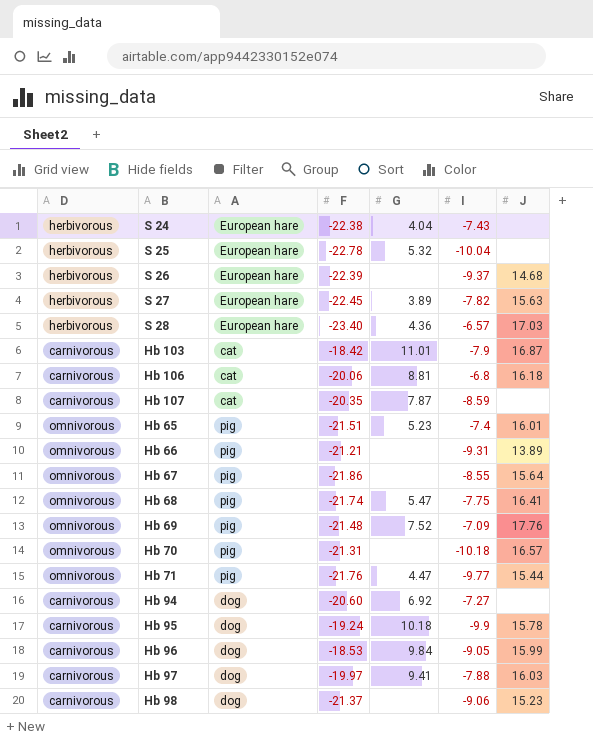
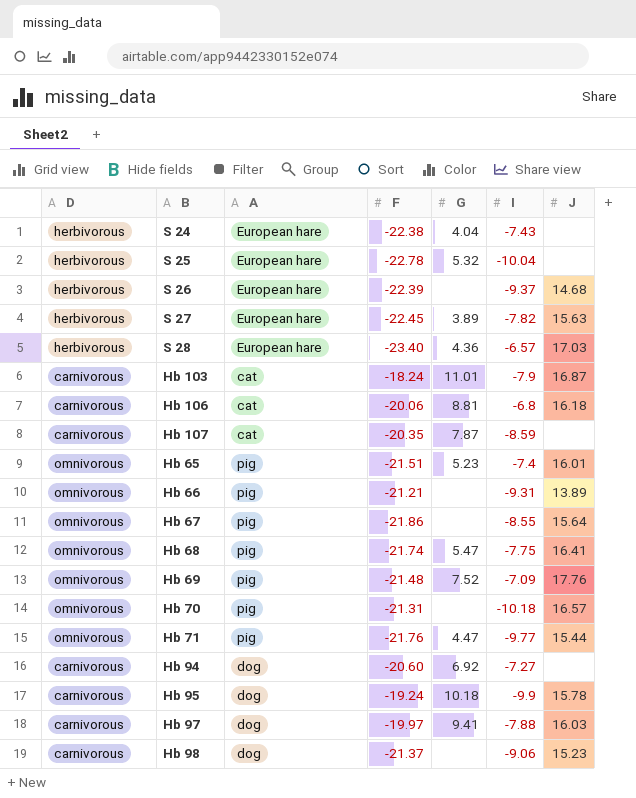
row Hb 96: carnivorous | dog | -18.53 | 9.84 | -9.05 | 15.99 -> none
Hb 103 | F: -18.42 -> -18.24

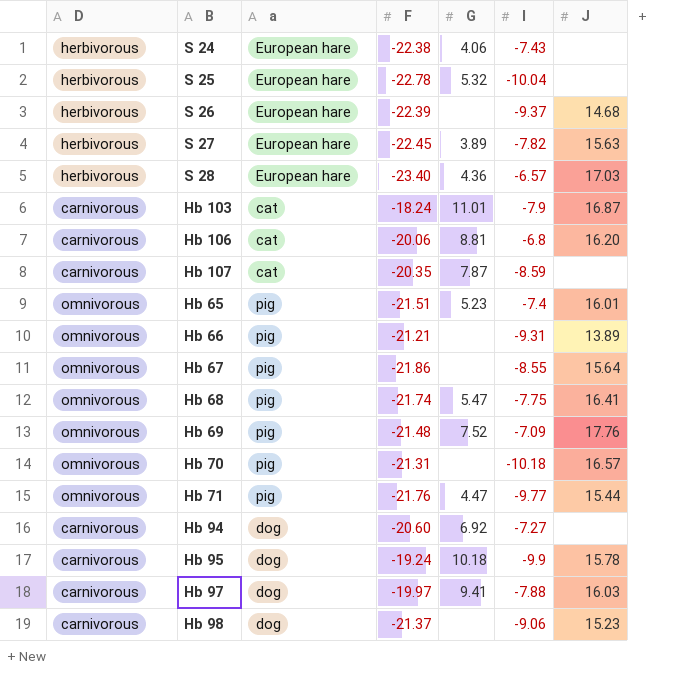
column name: A -> a
S 24 | G: 4.04 -> 4.06
Hb 106 | J: 16.18 -> 16.20

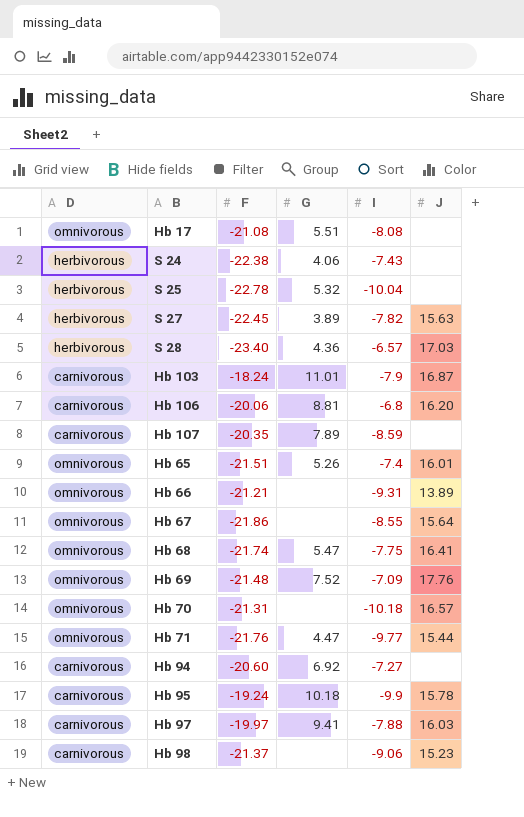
column a | position: 3 -> none
row S 26: herbivorous | European hare | -22.39 | none | -9.37 | 14.68 -> none
row Hb 17: none -> omnivorous | -21.08 | 5.51 | -8.08 | none
Hb 107 | G: 7.87 -> 7.89
Hb 65 | G: 5.23 -> 5.26

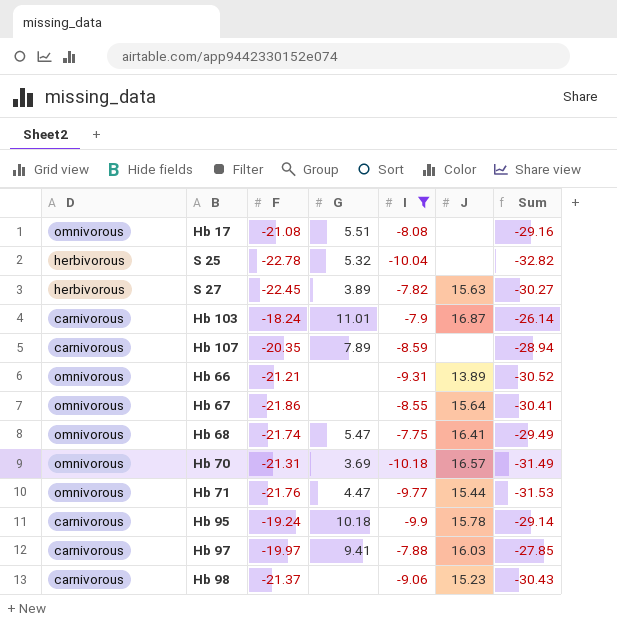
filter: none -> I <= -7.75
column Sum | formula: none -> [F] + [I]
Hb 70 | G: none -> 3.69

